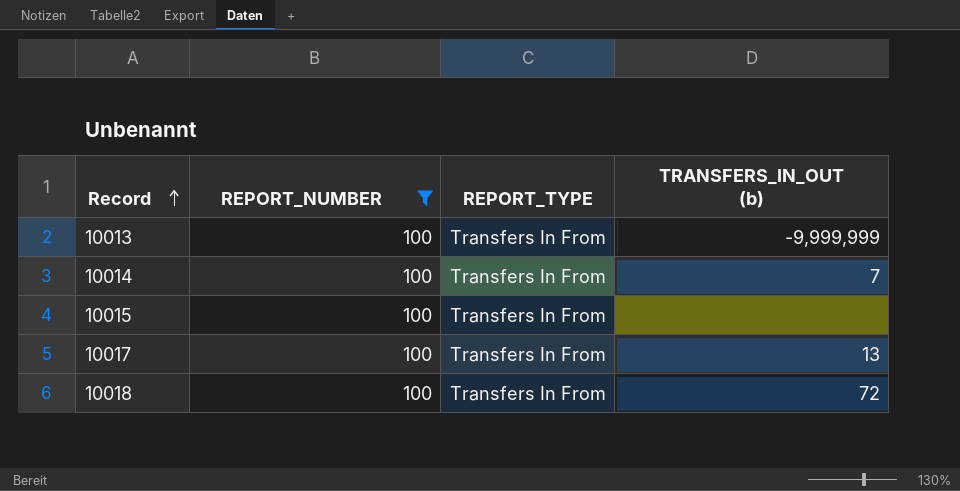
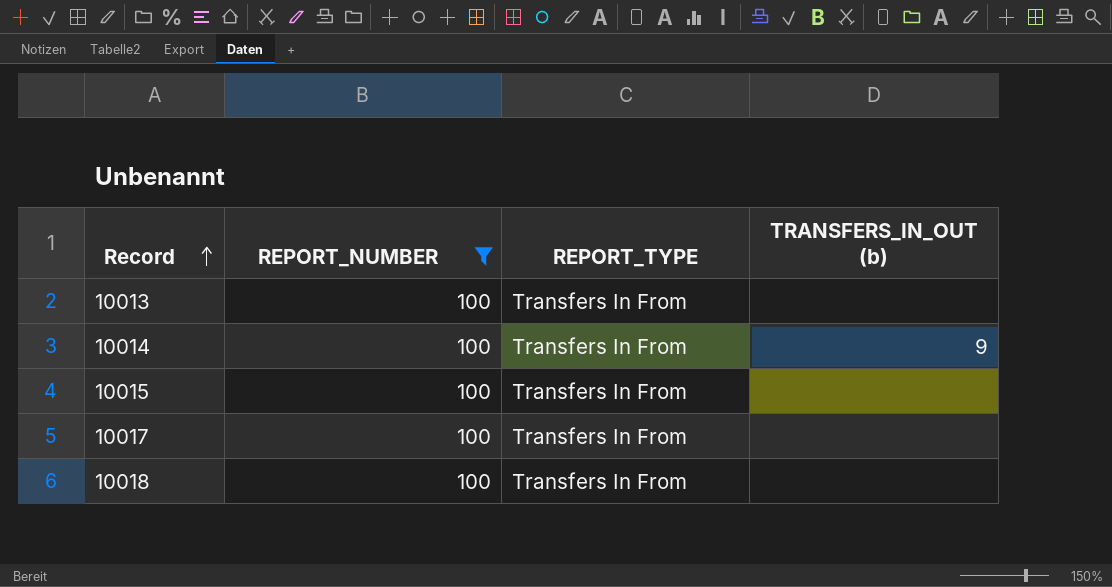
10013 | TRANSFERS_IN_OUT (b): -9,999,999 -> none
10014 | TRANSFERS_IN_OUT (b): 7 -> 9
10017 | TRANSFERS_IN_OUT (b): 13 -> none
10018 | TRANSFERS_IN_OUT (b): 72 -> none

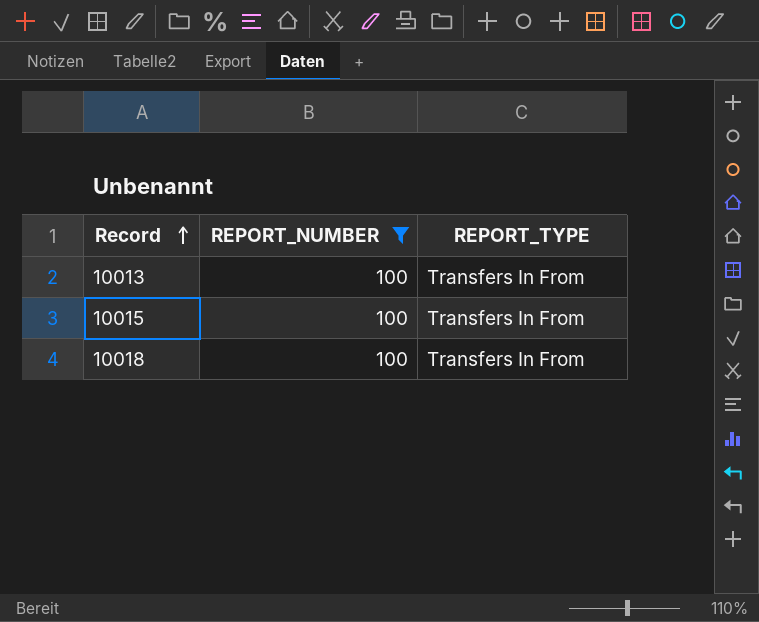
column TRANSFERS_IN_OUT (b) | position: 4 -> none
row 10014: 100 | Transfers In From | 9 -> none
row 10017: 100 | Transfers In From | none -> none

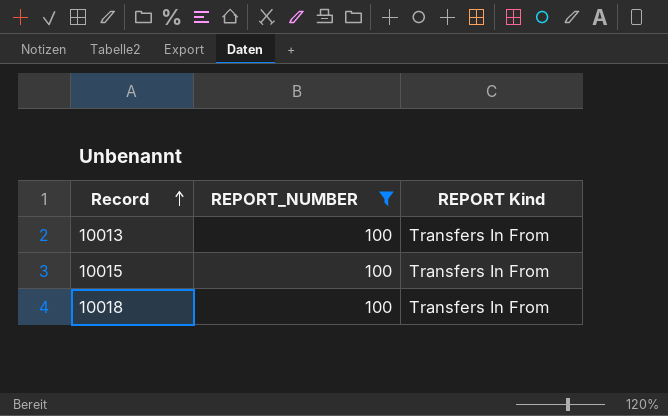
column name: REPORT_TYPE -> REPORT Kind

